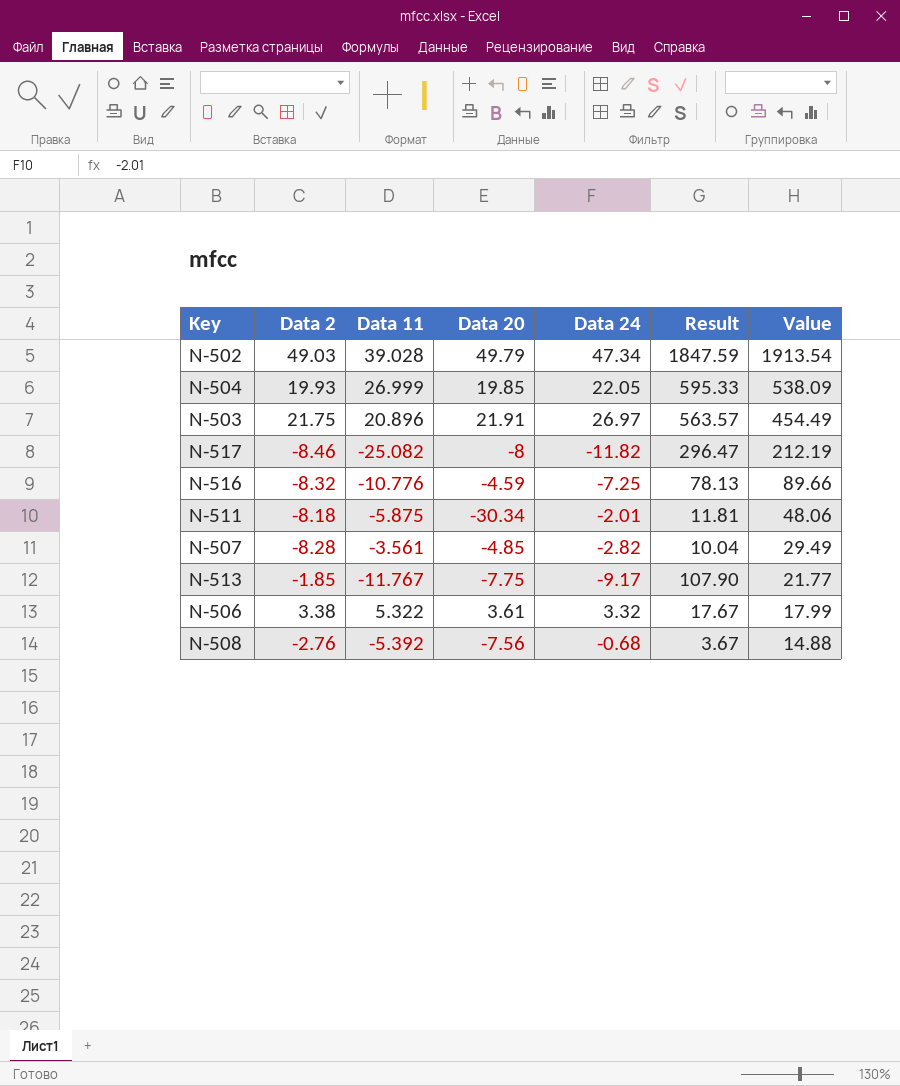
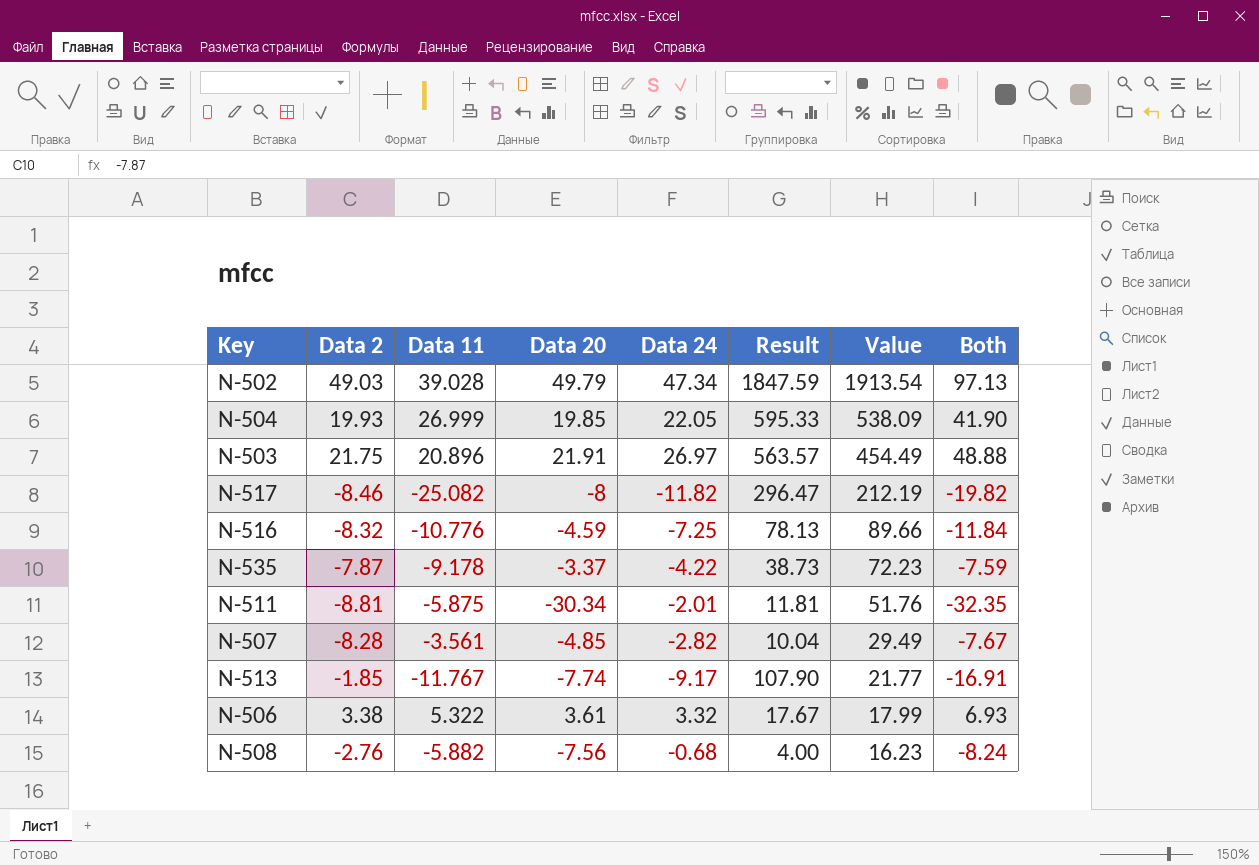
column Both | formula: none -> [Data 20] + [Data 24]
row N-535: none -> -7.87 | -9.178 | -3.37 | -4.22 | 38.73 | 72.23 | -7.59
N-511 | Data 2: -8.18 -> -8.81
N-511 | Value: 48.06 -> 51.76
N-513 | Data 20: -7.75 -> -7.74
N-508 | Data 11: -5.392 -> -5.882
N-508 | Result: 3.67 -> 4.00
N-508 | Value: 14.88 -> 16.23

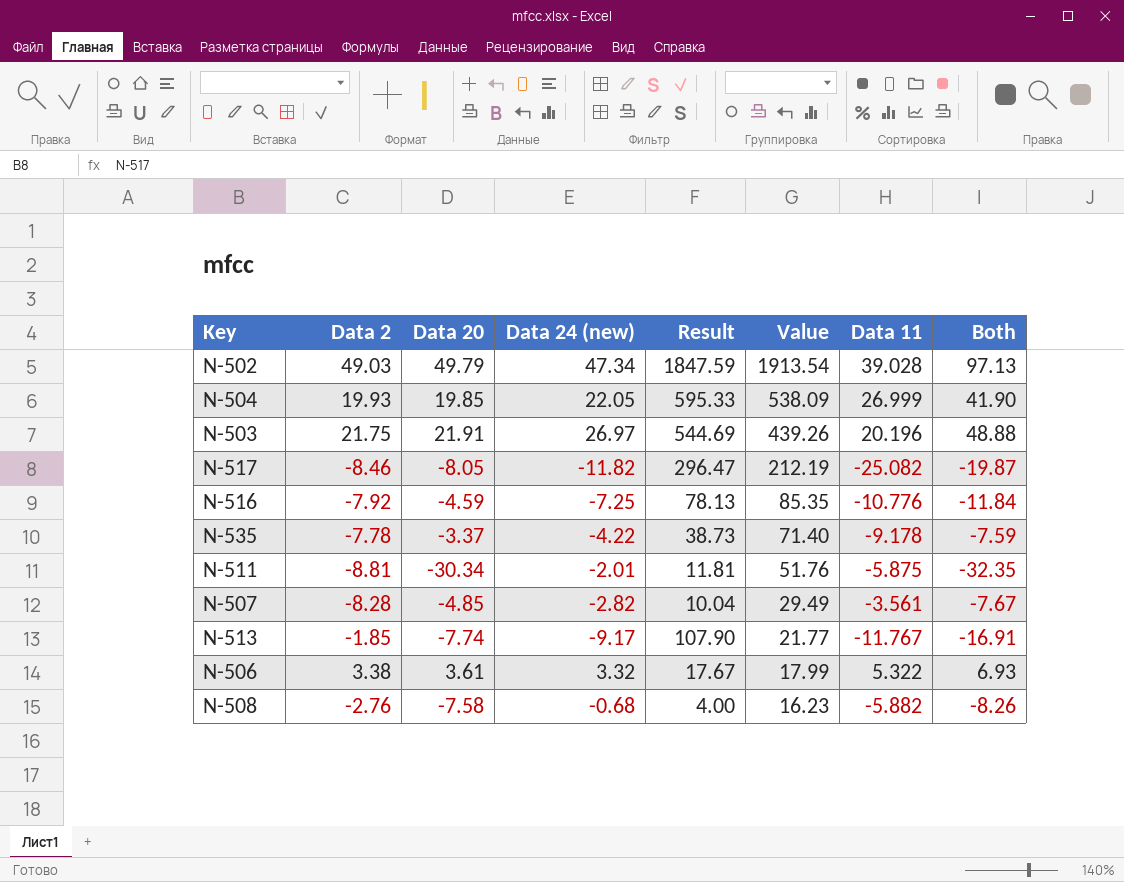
column name: Data 24 -> Data 24 (new)
column Data 11 | position: 3 -> 7
N-503 | Result: 563.57 -> 544.69
N-503 | Value: 454.49 -> 439.26
N-503 | Data 11: 20.896 -> 20.196
N-517 | Data 20: -8 -> -8.05
N-517 | Both: -19.82 -> -19.87
N-516 | Data 2: -8.32 -> -7.92
N-516 | Value: 89.66 -> 85.35
N-535 | Data 2: -7.87 -> -7.78
N-535 | Value: 72.23 -> 71.40
N-508 | Data 20: -7.56 -> -7.58
N-508 | Both: -8.24 -> -8.26

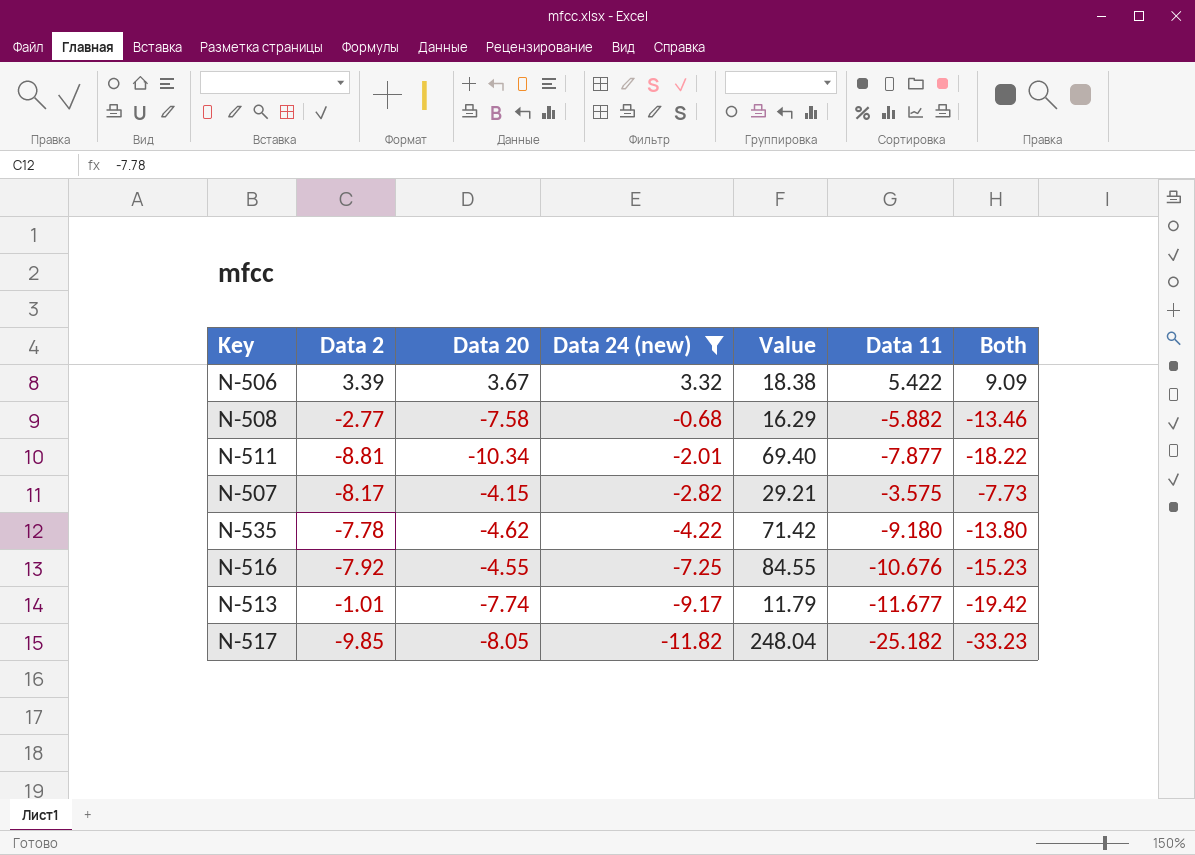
filter: none -> Data 24 (new) <= 3.32
row order: Value descending -> Data 24 (new) descending
column Result | formula: [Data 24 (new)] * [Data 11] -> none
column Both | formula: [Data 20] + [Data 24 (new)] -> [Data 20] + [Data 11]
N-506 | Data 2: 3.38 -> 3.39
N-506 | Data 20: 3.61 -> 3.67
N-506 | Value: 17.99 -> 18.38
N-506 | Data 11: 5.322 -> 5.422
N-508 | Data 2: -2.76 -> -2.77
N-508 | Value: 16.23 -> 16.29
N-511 | Data 20: -30.34 -> -10.34
N-511 | Value: 51.76 -> 69.40
N-511 | Data 11: -5.875 -> -7.877
N-507 | Data 2: -8.28 -> -8.17
N-507 | Data 20: -4.85 -> -4.15
N-507 | Value: 29.49 -> 29.21
N-507 | Data 11: -3.561 -> -3.575
N-535 | Data 20: -3.37 -> -4.62
N-535 | Value: 71.40 -> 71.42
N-535 | Data 11: -9.178 -> -9.180
N-516 | Data 20: -4.59 -> -4.55
N-516 | Value: 85.35 -> 84.55
N-516 | Data 11: -10.776 -> -10.676
N-513 | Data 2: -1.85 -> -1.01
N-513 | Value: 21.77 -> 11.79
N-513 | Data 11: -11.767 -> -11.677
N-517 | Data 2: -8.46 -> -9.85
N-517 | Value: 212.19 -> 248.04
N-517 | Data 11: -25.082 -> -25.182

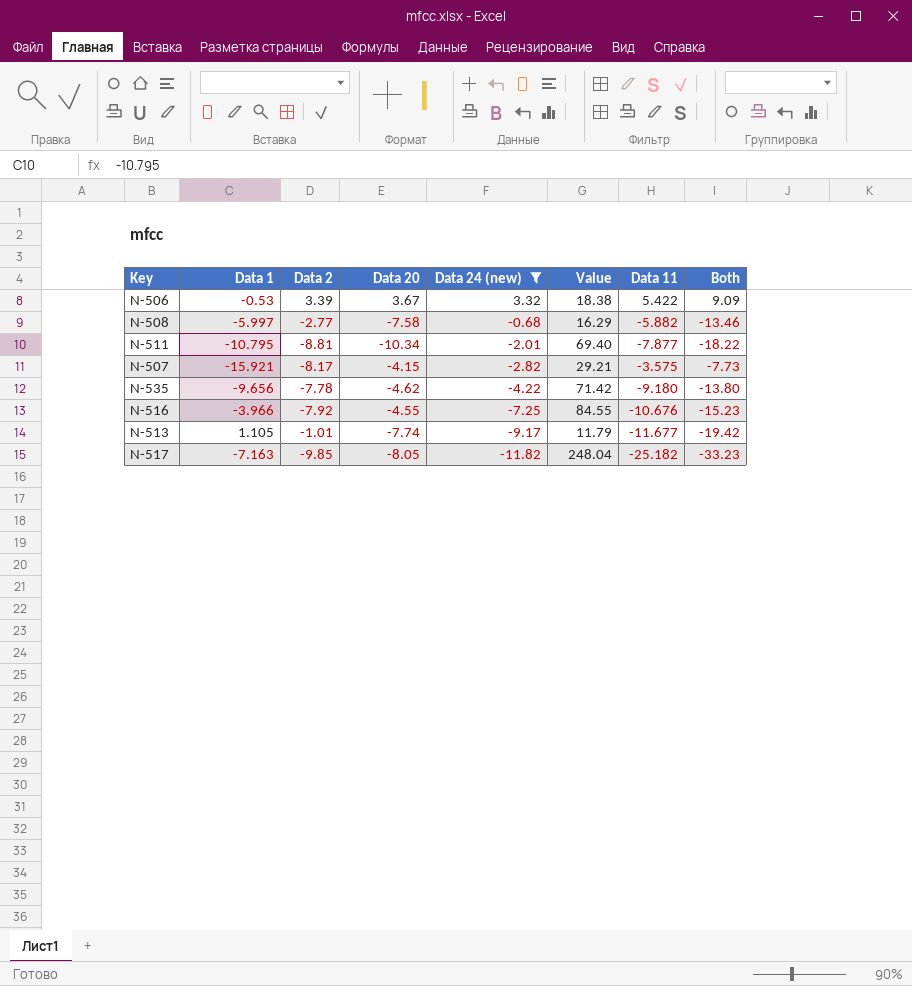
column Data 1 | position: none -> 2

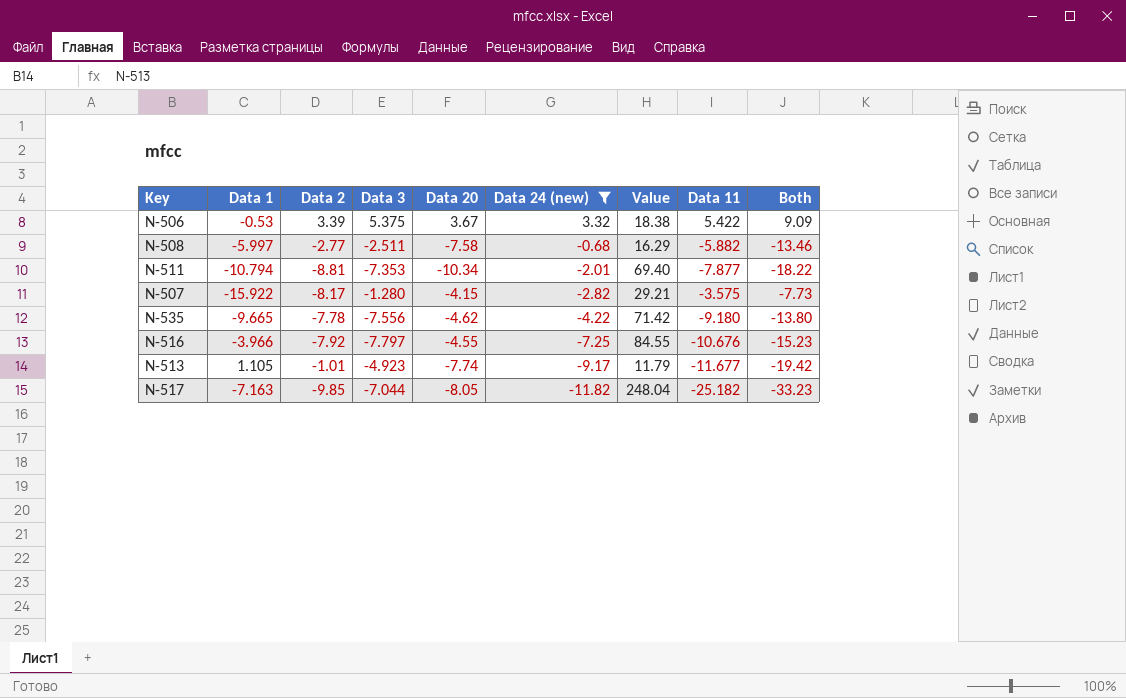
column Data 3 | position: none -> 4
N-511 | Data 1: -10.795 -> -10.794
N-507 | Data 1: -15.921 -> -15.922
N-535 | Data 1: -9.656 -> -9.665

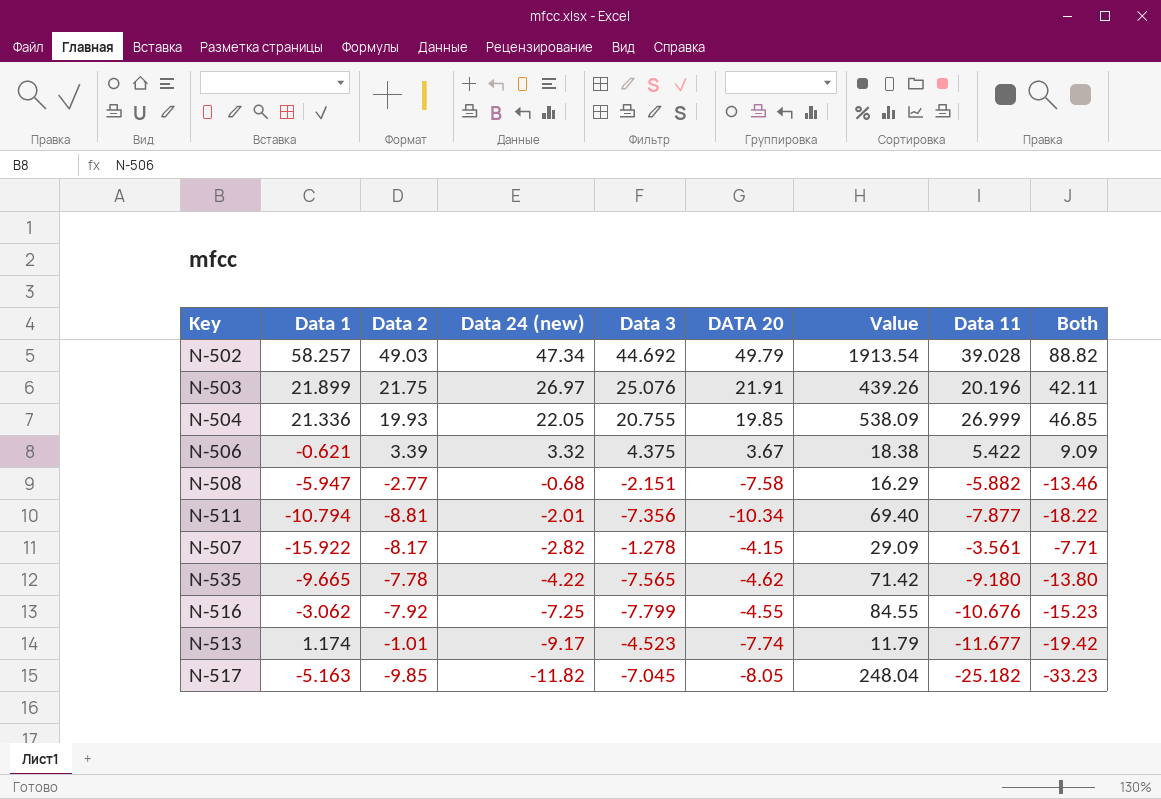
filter: Data 24 (new) <= 3.32 -> none
column Data 24 (new) | position: 6 -> 4
column name: Data 20 -> DATA 20
N-506 | Data 1: -0.53 -> -0.621
N-506 | Data 3: 5.375 -> 4.375
N-508 | Data 1: -5.997 -> -5.947
N-508 | Data 3: -2.511 -> -2.151
N-511 | Data 3: -7.353 -> -7.356
N-507 | Data 3: -1.280 -> -1.278
N-507 | Value: 29.21 -> 29.09
N-507 | Data 11: -3.575 -> -3.561
N-507 | Both: -7.73 -> -7.71
N-535 | Data 3: -7.556 -> -7.565
N-516 | Data 1: -3.966 -> -3.062
N-516 | Data 3: -7.797 -> -7.799
N-513 | Data 1: 1.105 -> 1.174
N-513 | Data 3: -4.923 -> -4.523
N-517 | Data 1: -7.163 -> -5.163
N-517 | Data 3: -7.044 -> -7.045

